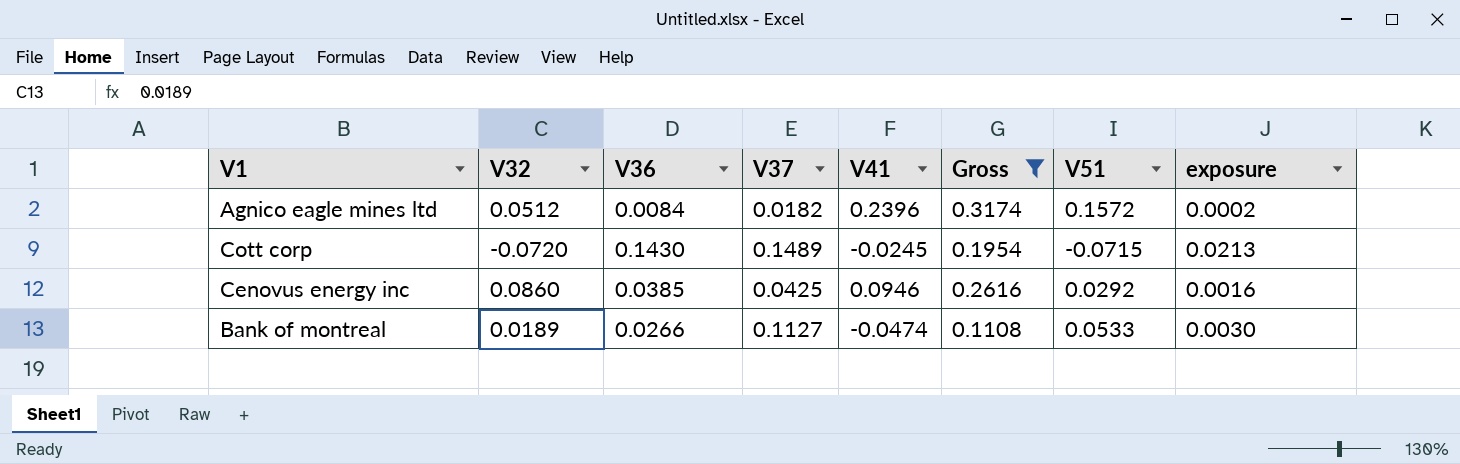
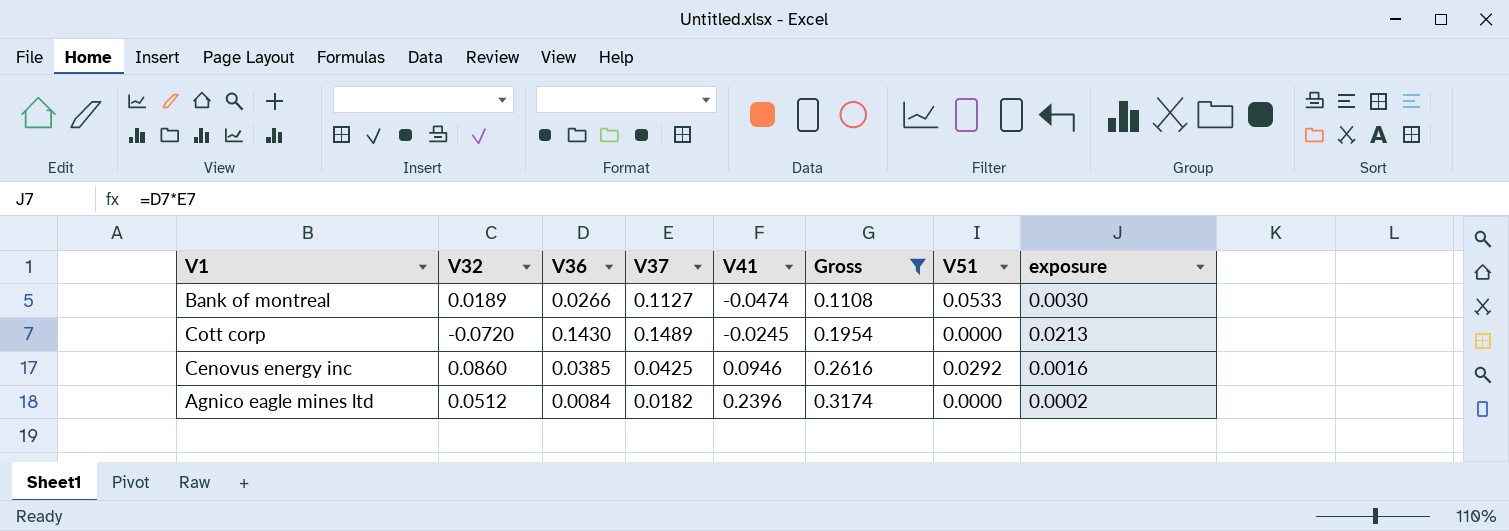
row order: none -> V41 ascending
Cott corp | V51: -0.0715 -> 0.0000
Agnico eagle mines ltd | V51: 0.1572 -> 0.0000

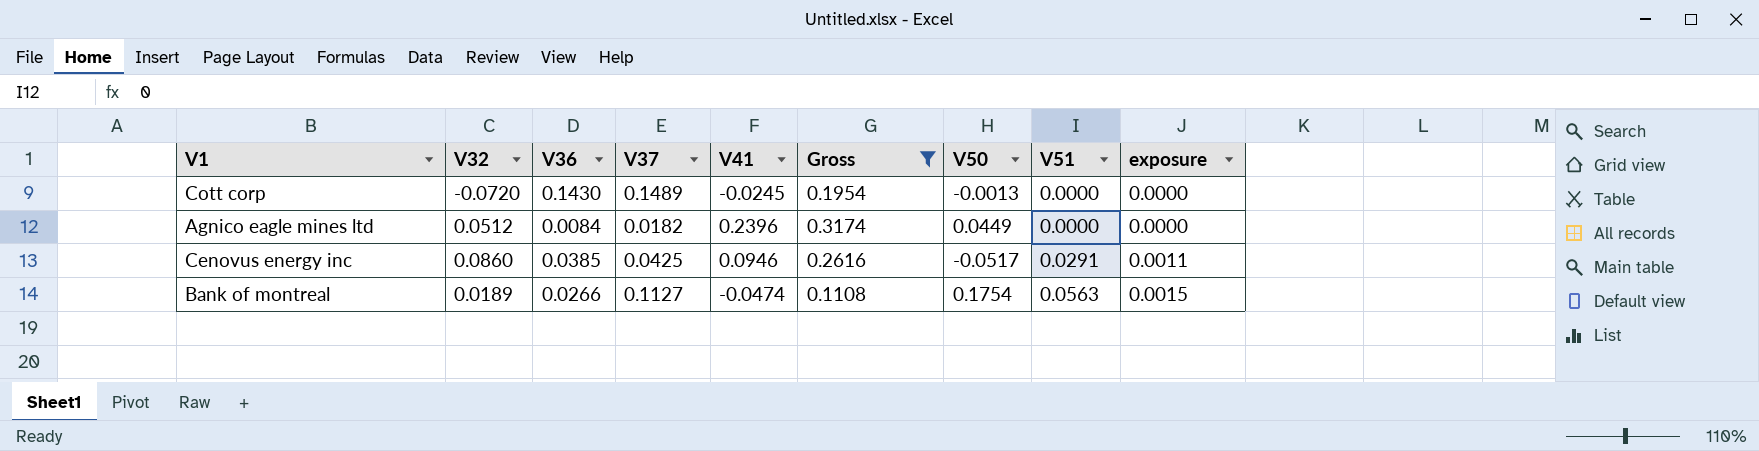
row order: V41 ascending -> V51 ascending
column V50 | position: none -> 7
column exposure | formula: [V36] * [V37] -> [V36] * [V51]
Cenovus energy inc | V51: 0.0292 -> 0.0291
Bank of montreal | V51: 0.0533 -> 0.0563

